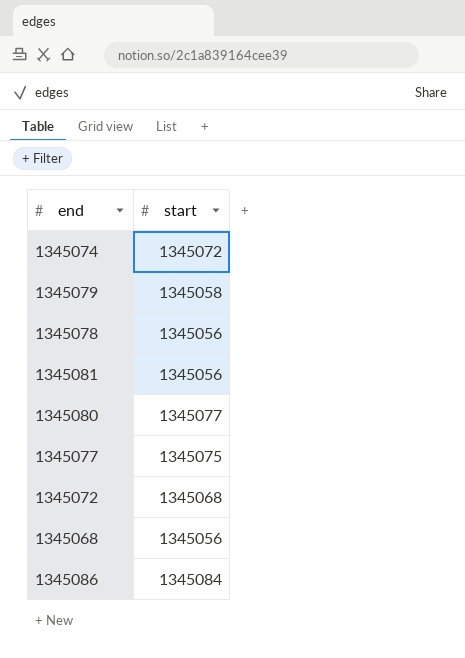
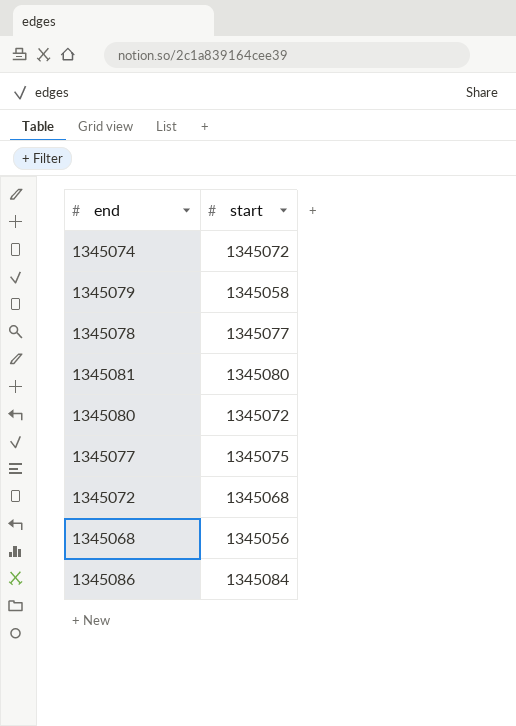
1345078 | start: 1345056 -> 1345077
1345081 | start: 1345056 -> 1345080
1345080 | start: 1345077 -> 1345072

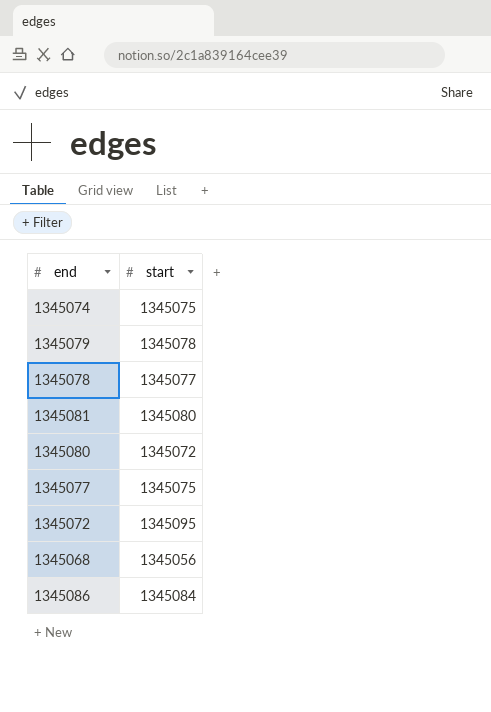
1345074 | start: 1345072 -> 1345075
1345079 | start: 1345058 -> 1345078
1345072 | start: 1345068 -> 1345095

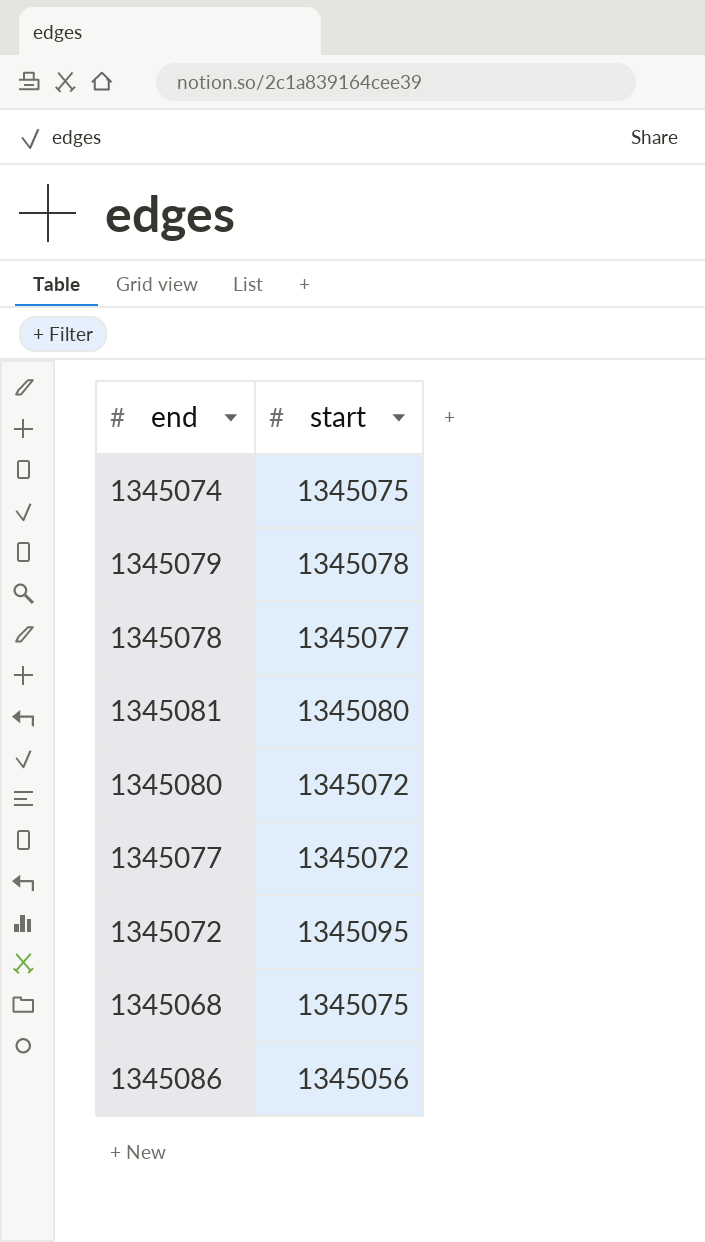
1345077 | start: 1345075 -> 1345072
1345068 | start: 1345056 -> 1345075
1345086 | start: 1345084 -> 1345056

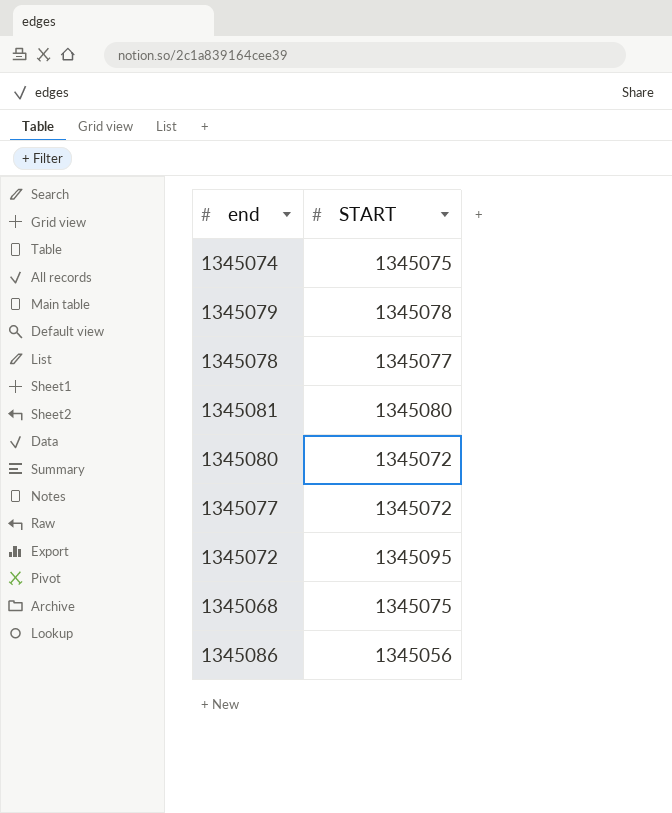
column name: start -> START

